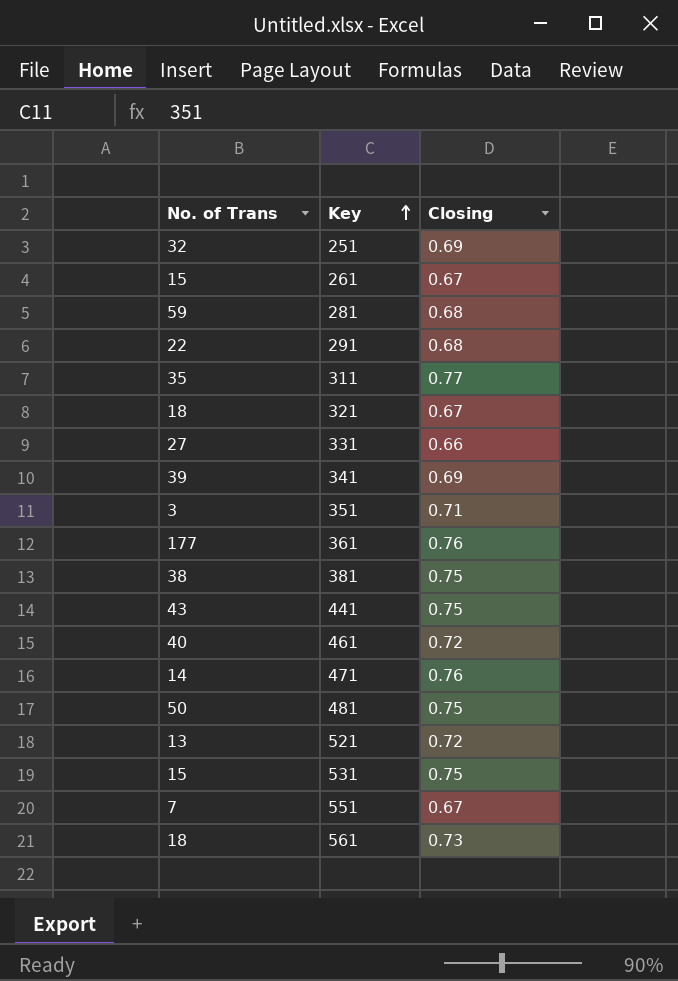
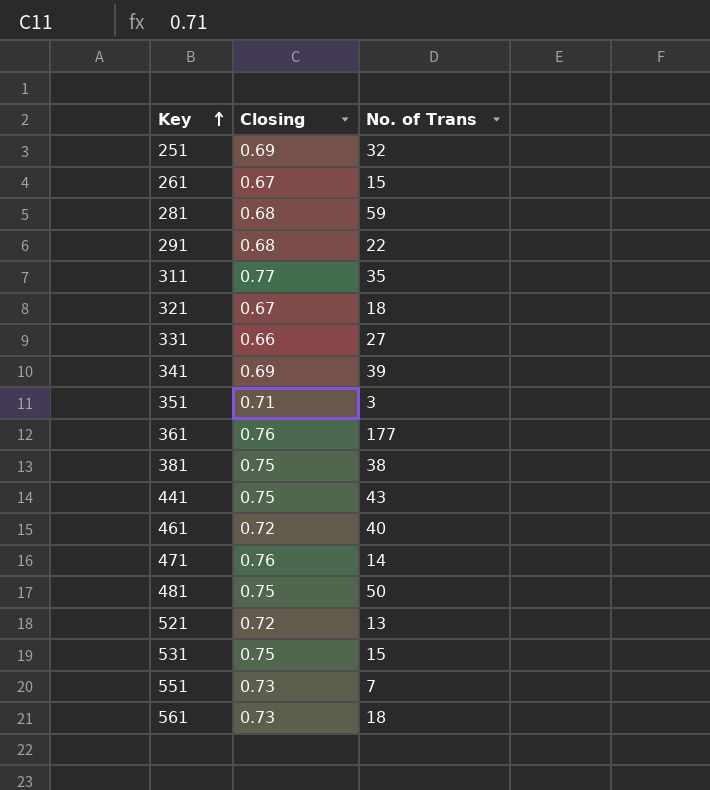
column No. of Trans | position: 1 -> 3
551 | Closing: 0.67 -> 0.73

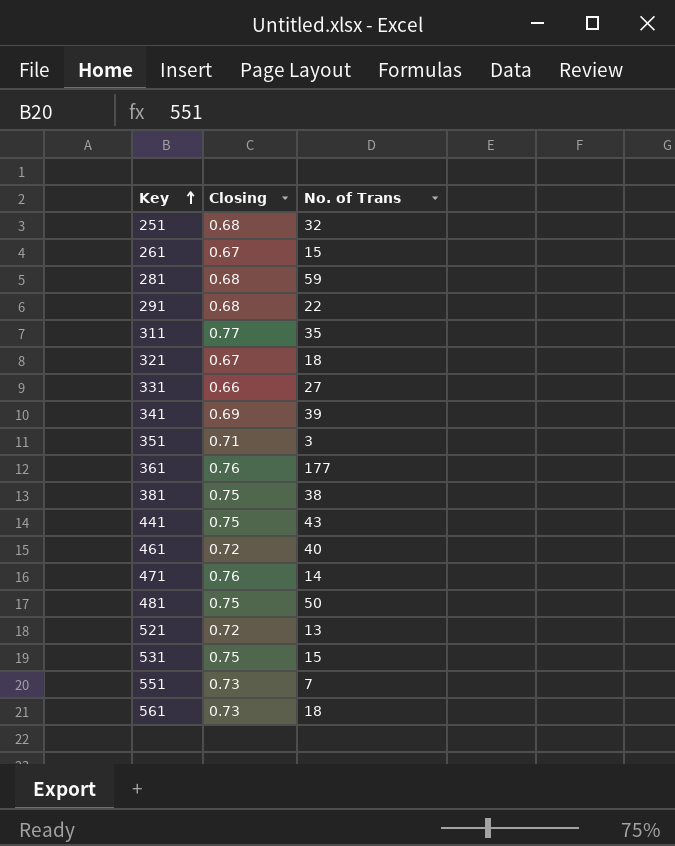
251 | Closing: 0.69 -> 0.68

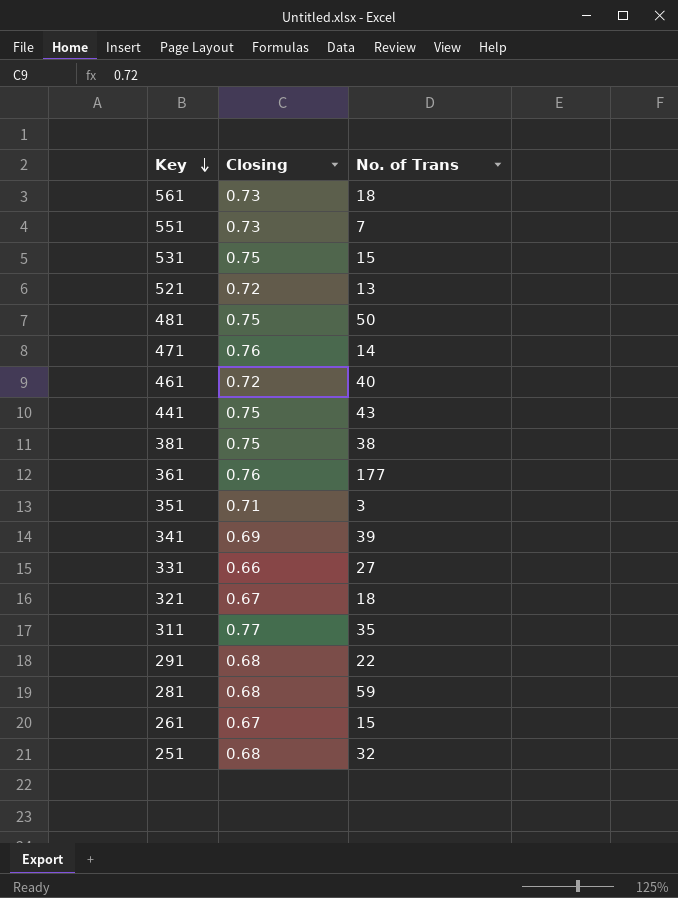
row order: Key ascending -> Key descending

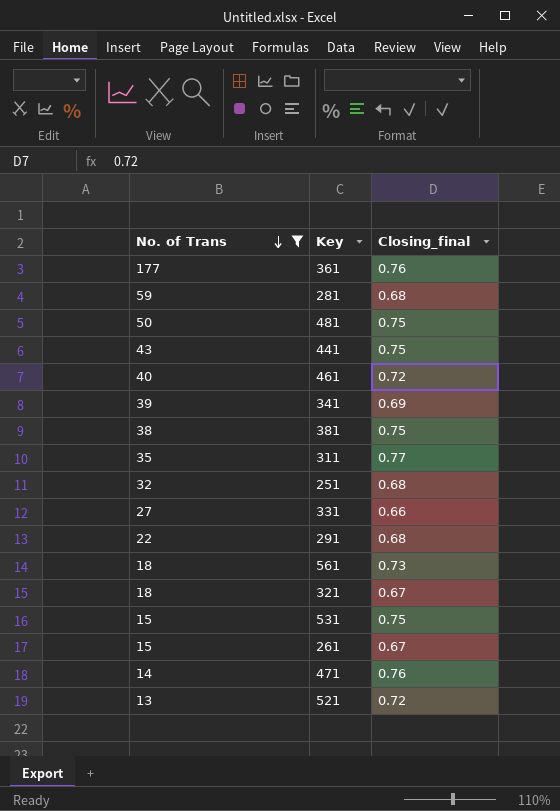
filter: none -> No. of Trans >= 13
row order: Key descending -> No. of Trans descending
column No. of Trans | position: 3 -> 1
column name: Closing -> Closing_final

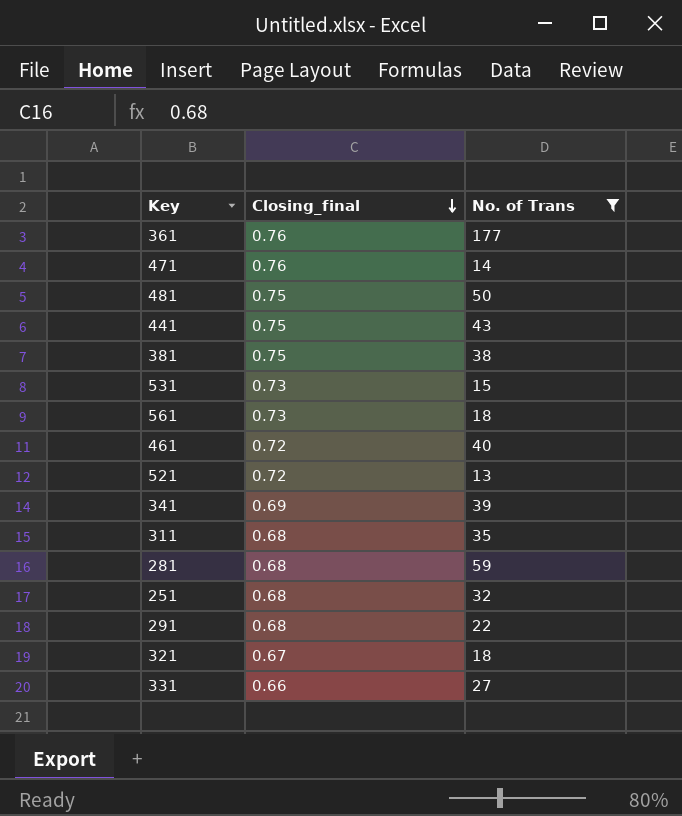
row order: No. of Trans descending -> Closing_final descending
column No. of Trans | position: 1 -> 3
row 261: 15 | 0.67 -> none
531 | Closing_final: 0.75 -> 0.73
311 | Closing_final: 0.77 -> 0.68

